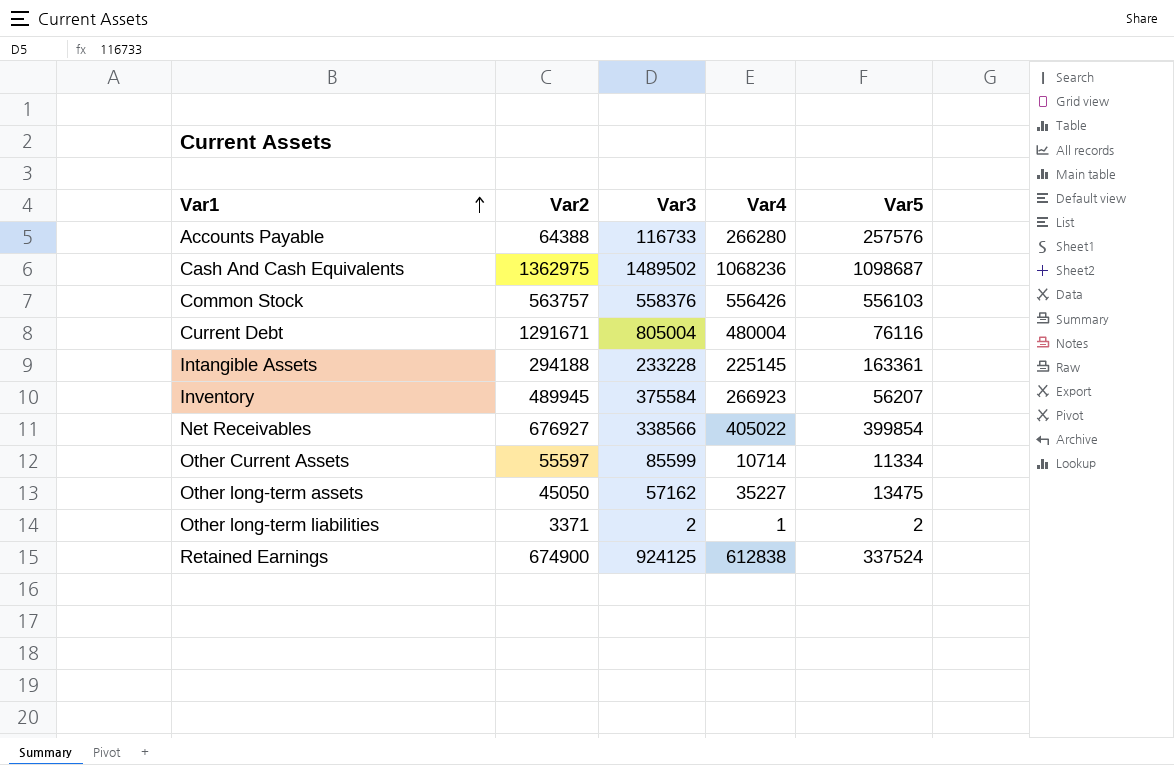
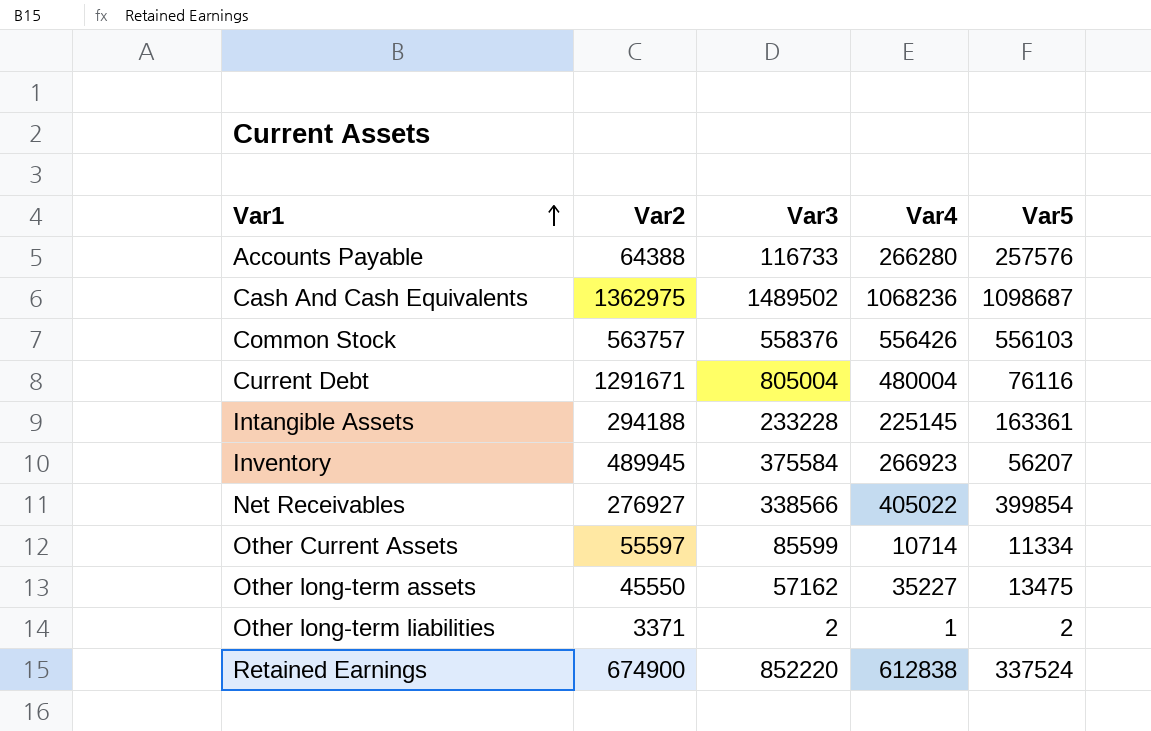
Net Receivables | Var2: 676927 -> 276927
Other long-term assets | Var2: 45050 -> 45550
Retained Earnings | Var3: 924125 -> 852220

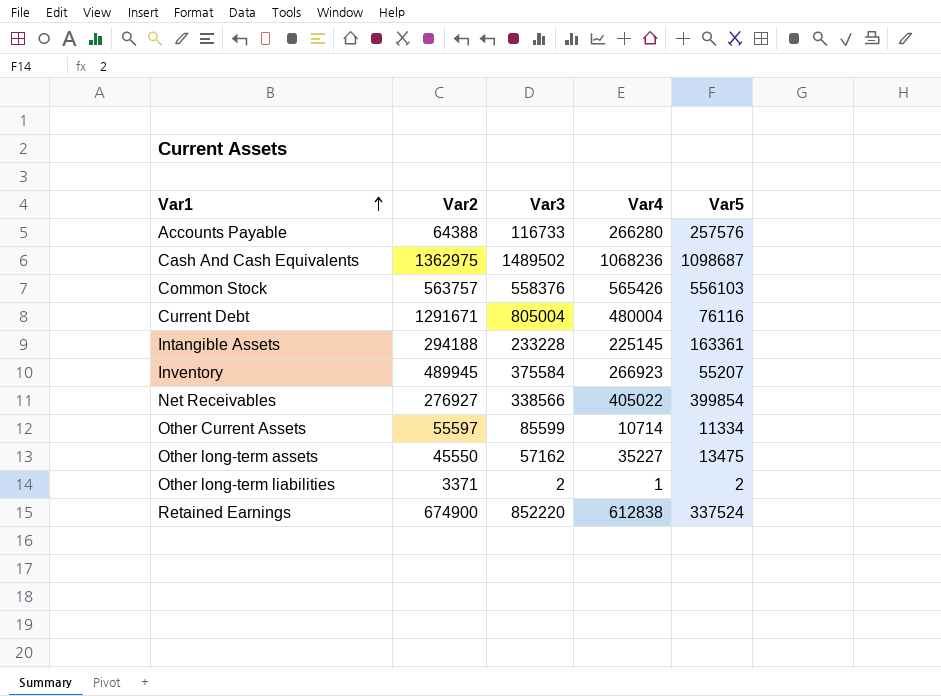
Common Stock | Var4: 556426 -> 565426
Inventory | Var5: 56207 -> 55207

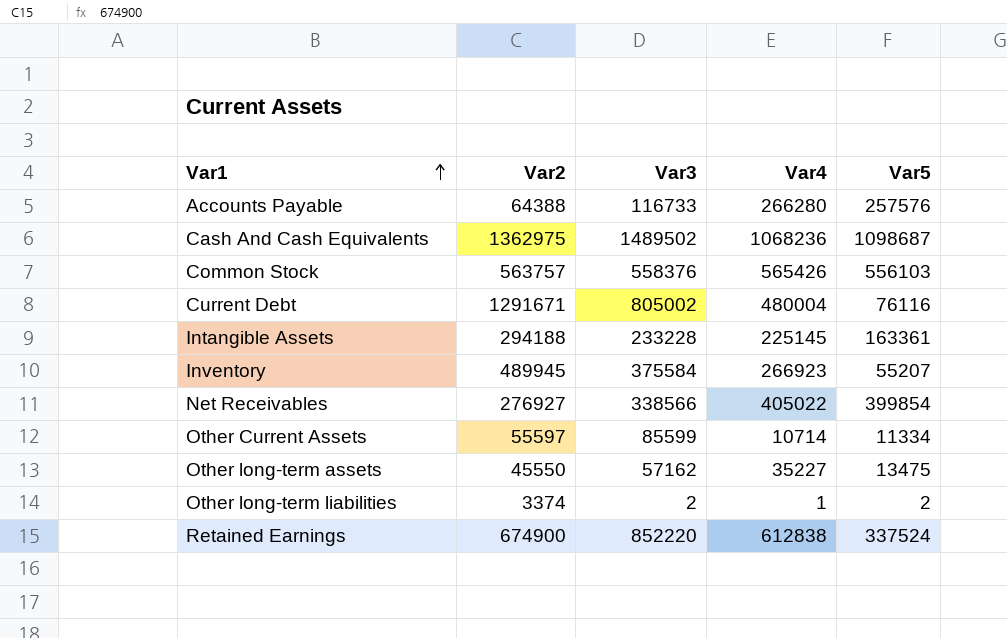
Current Debt | Var3: 805004 -> 805002
Other long-term liabilities | Var2: 3371 -> 3374

